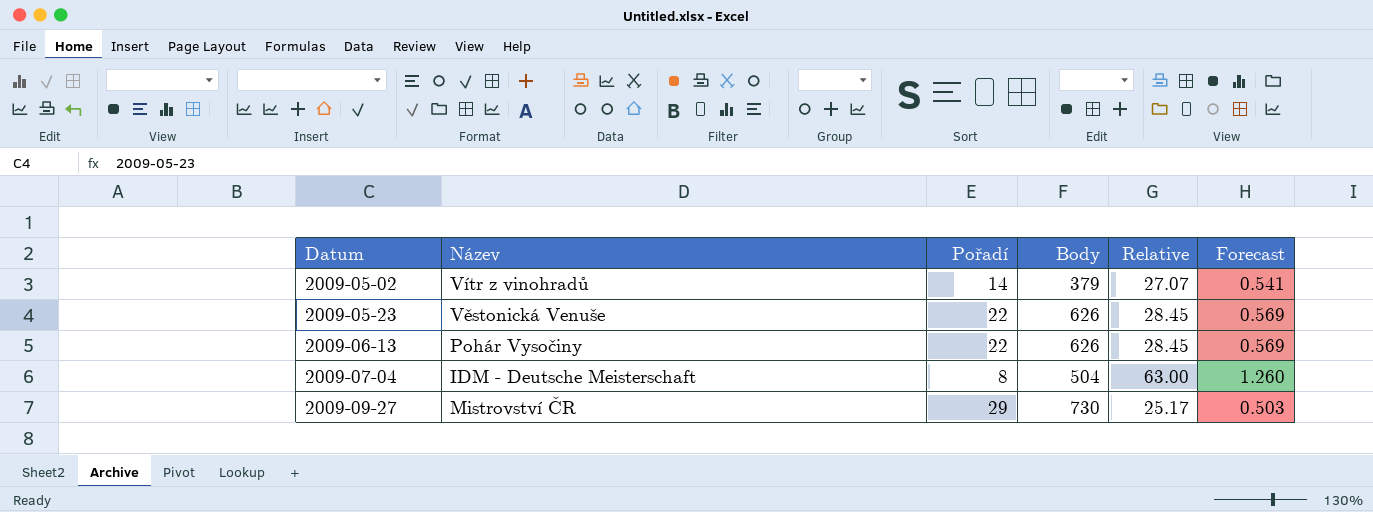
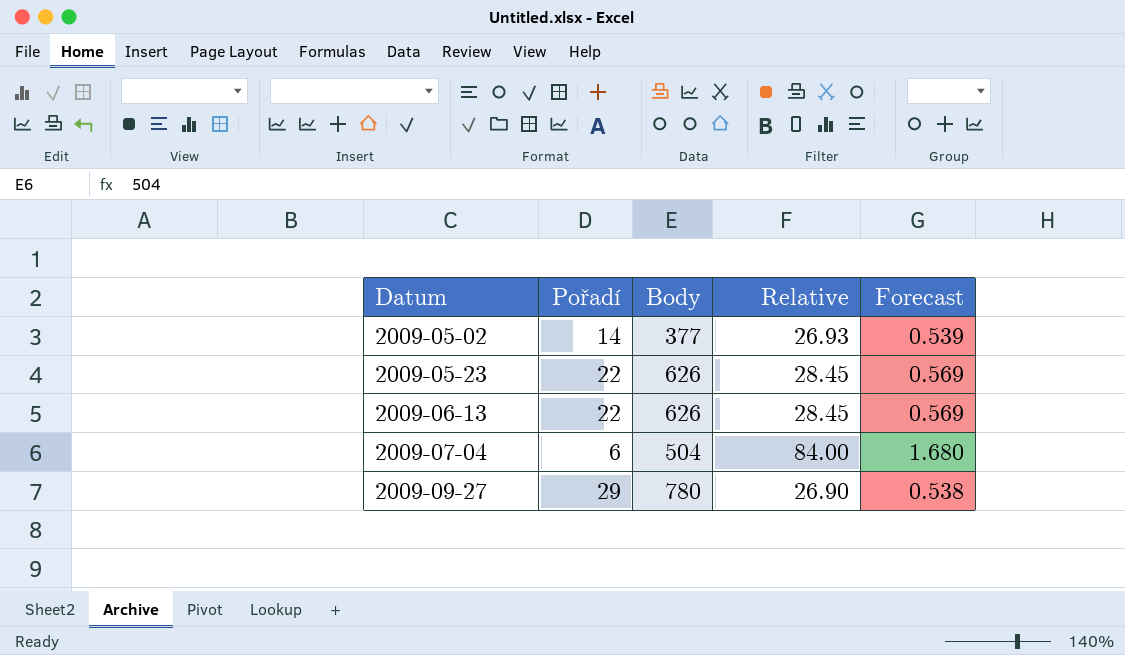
column Název | position: 2 -> none
2009-05-02 | Body: 379 -> 377
2009-05-02 | Relative: 27.07 -> 26.93
2009-05-02 | Forecast: 0.541 -> 0.539
2009-07-04 | Pořadí: 8 -> 6
2009-07-04 | Relative: 63.00 -> 84.00
2009-07-04 | Forecast: 1.260 -> 1.680
2009-09-27 | Body: 730 -> 780
2009-09-27 | Relative: 25.17 -> 26.90
2009-09-27 | Forecast: 0.503 -> 0.538

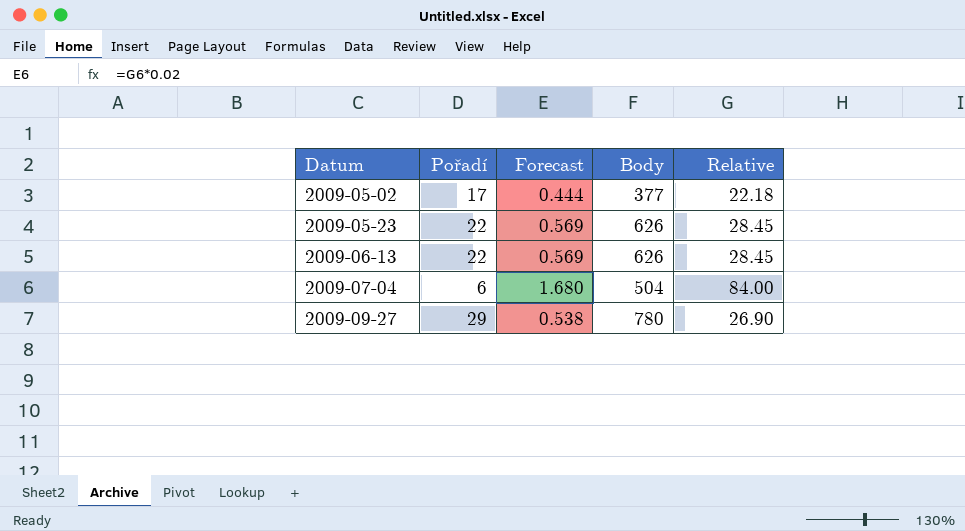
column Forecast | position: 5 -> 3
2009-05-02 | Pořadí: 14 -> 17
2009-05-02 | Forecast: 0.539 -> 0.444
2009-05-02 | Relative: 26.93 -> 22.18

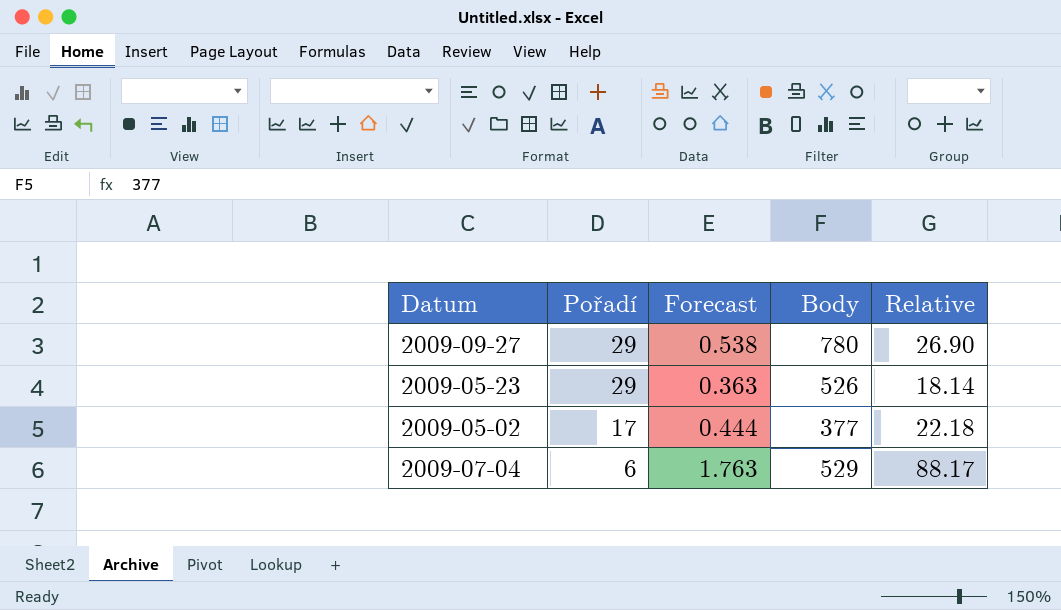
row order: Datum ascending -> Pořadí descending
row 2009-06-13: 22 | 0.569 | 626 | 28.45 -> none
2009-05-23 | Pořadí: 22 -> 29
2009-05-23 | Forecast: 0.569 -> 0.363
2009-05-23 | Body: 626 -> 526
2009-05-23 | Relative: 28.45 -> 18.14
2009-07-04 | Forecast: 1.680 -> 1.763
2009-07-04 | Body: 504 -> 529
2009-07-04 | Relative: 84.00 -> 88.17

